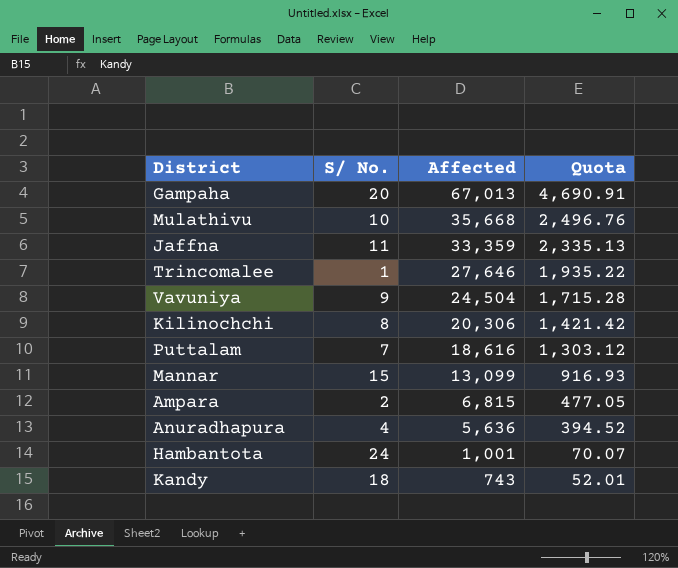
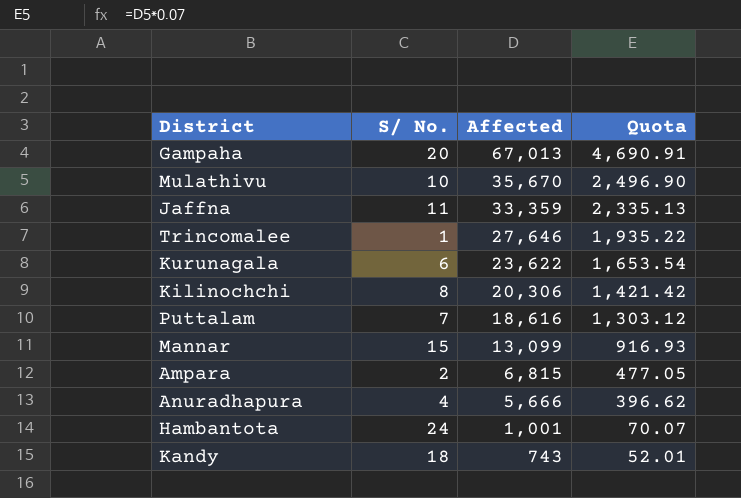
row Vavuniya: 9 | 24,504 | 1,715.28 -> none
Mulathivu | Affected: 35,668 -> 35,670
Mulathivu | Quota: 2,496.76 -> 2,496.90
row Kurunagala: none -> 6 | 23,622 | 1,653.54
Anuradhapura | Affected: 5,636 -> 5,666
Anuradhapura | Quota: 394.52 -> 396.62

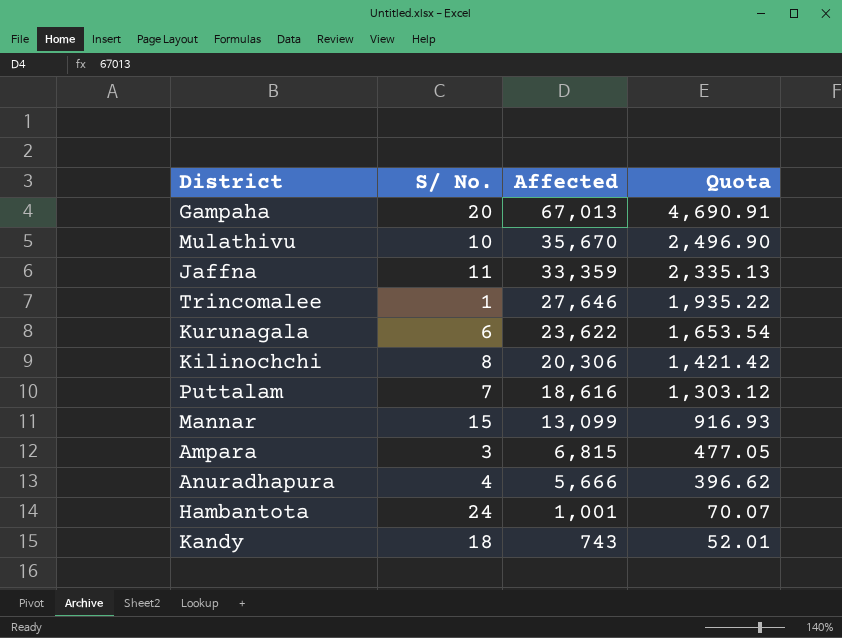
Ampara | S/ No.: 2 -> 3

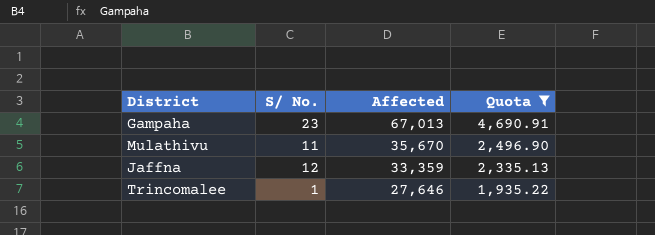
filter: none -> Quota >= 1,935.22
Gampaha | S/ No.: 20 -> 23
Mulathivu | S/ No.: 10 -> 11
Jaffna | S/ No.: 11 -> 12

